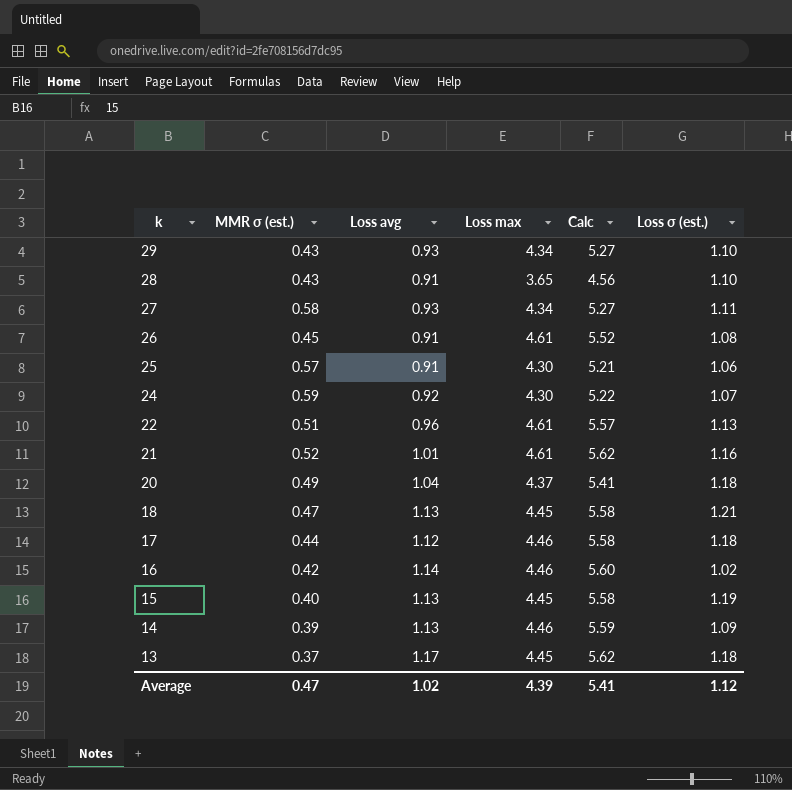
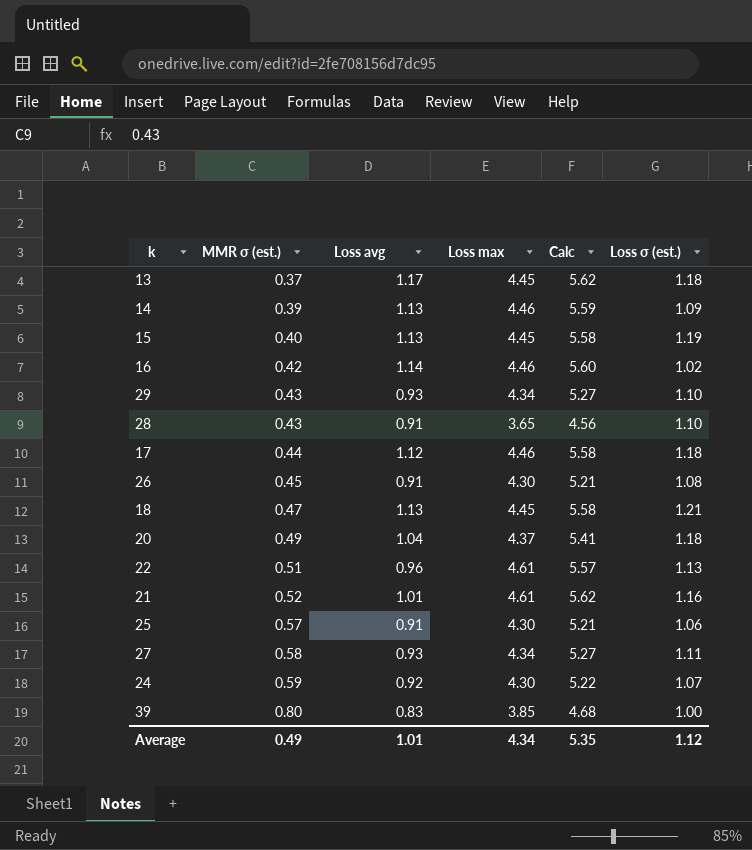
row order: k descending -> MMR σ (est.) ascending
26 | Loss max: 4.61 -> 4.30
26 | Calc: 5.52 -> 5.21
row 39: none -> 0.80 | 0.83 | 3.85 | 4.68 | 1.00
Average | MMR σ (est.): 0.47 -> 0.49
Average | Loss avg: 1.02 -> 1.01
Average | Loss max: 4.39 -> 4.34
Average | Calc: 5.41 -> 5.35

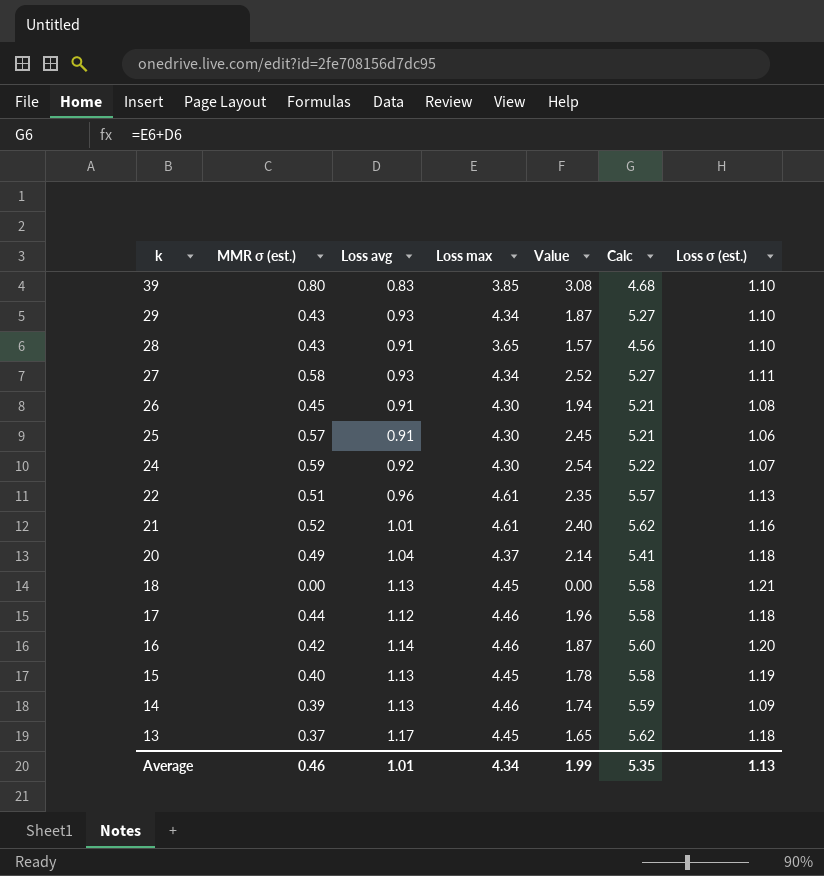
row order: MMR σ (est.) ascending -> k descending
column Value | formula: none -> [MMR σ (est.)] * [Loss max]
39 | Loss σ (est.): 1.00 -> 1.10
18 | MMR σ (est.): 0.47 -> 0.00
16 | Loss σ (est.): 1.02 -> 1.20
Average | MMR σ (est.): 0.49 -> 0.46
Average | Loss σ (est.): 1.12 -> 1.13

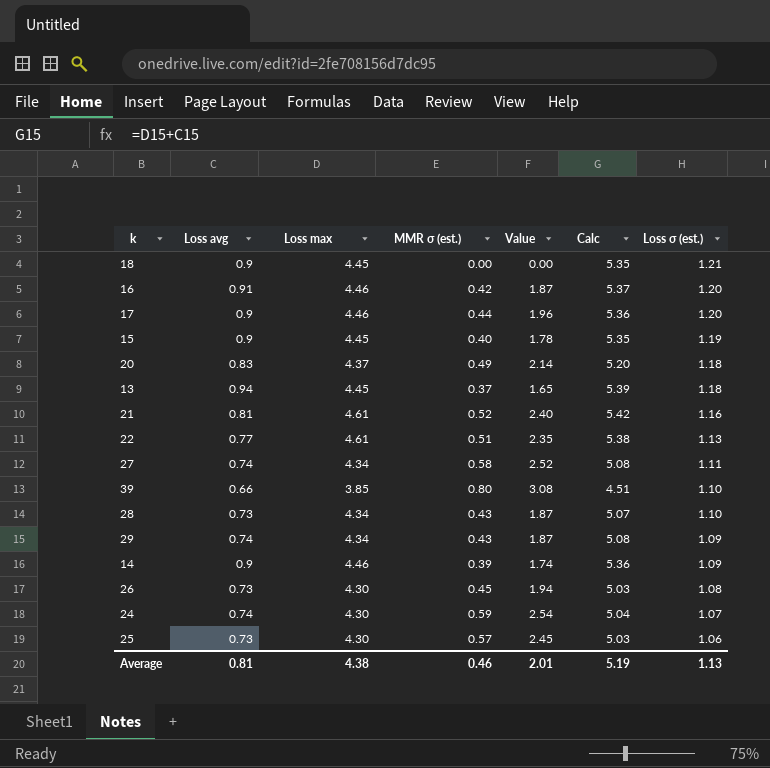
row order: k descending -> Loss σ (est.) descending
column MMR σ (est.) | position: 2 -> 4
18 | Loss avg: 1.13 -> 0.9
18 | Calc: 5.58 -> 5.35
16 | Loss avg: 1.14 -> 0.91
16 | Calc: 5.60 -> 5.37
17 | Loss avg: 1.12 -> 0.9
17 | Calc: 5.58 -> 5.36
17 | Loss σ (est.): 1.18 -> 1.20
15 | Loss avg: 1.13 -> 0.9
15 | Calc: 5.58 -> 5.35
20 | Loss avg: 1.04 -> 0.83
20 | Calc: 5.41 -> 5.20
13 | Loss avg: 1.17 -> 0.94
13 | Calc: 5.62 -> 5.39
21 | Loss avg: 1.01 -> 0.81
21 | Calc: 5.62 -> 5.42
22 | Loss avg: 0.96 -> 0.77
22 | Calc: 5.57 -> 5.38
27 | Loss avg: 0.93 -> 0.74
27 | Calc: 5.27 -> 5.08
39 | Loss avg: 0.83 -> 0.66
39 | Calc: 4.68 -> 4.51
28 | Loss avg: 0.91 -> 0.73
28 | Loss max: 3.65 -> 4.34
28 | Value: 1.57 -> 1.87
28 | Calc: 4.56 -> 5.07
29 | Loss avg: 0.93 -> 0.74
29 | Calc: 5.27 -> 5.08
29 | Loss σ (est.): 1.10 -> 1.09
14 | Loss avg: 1.13 -> 0.9
14 | Calc: 5.59 -> 5.36
26 | Loss avg: 0.91 -> 0.73
26 | Calc: 5.21 -> 5.03
24 | Loss avg: 0.92 -> 0.74
24 | Calc: 5.22 -> 5.04
25 | Loss avg: 0.91 -> 0.73
25 | Calc: 5.21 -> 5.03
Average | Loss avg: 1.01 -> 0.81
Average | Loss max: 4.34 -> 4.38
Average | Value: 1.99 -> 2.01
Average | Calc: 5.35 -> 5.19

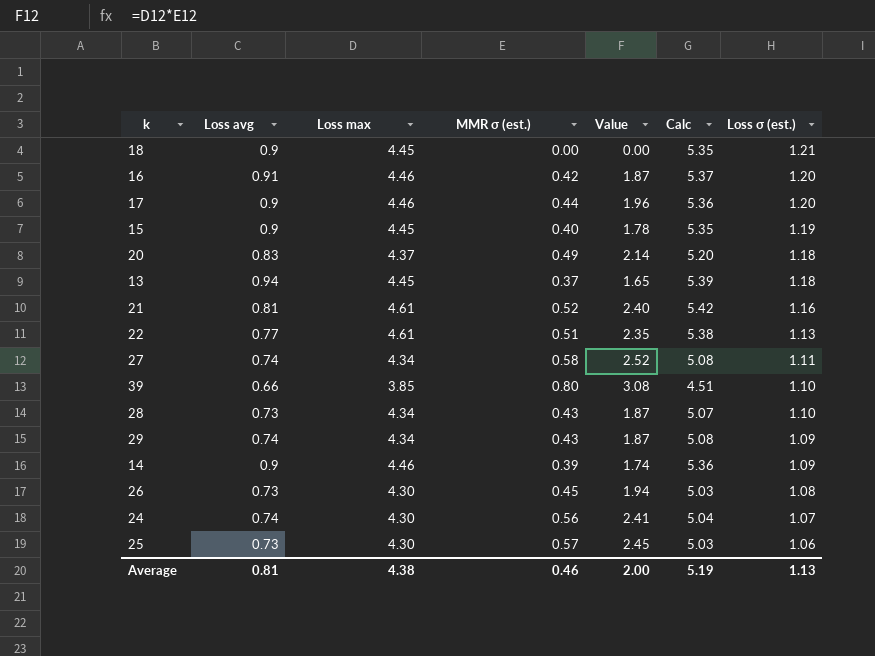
24 | MMR σ (est.): 0.59 -> 0.56
24 | Value: 2.54 -> 2.41
Average | Value: 2.01 -> 2.00

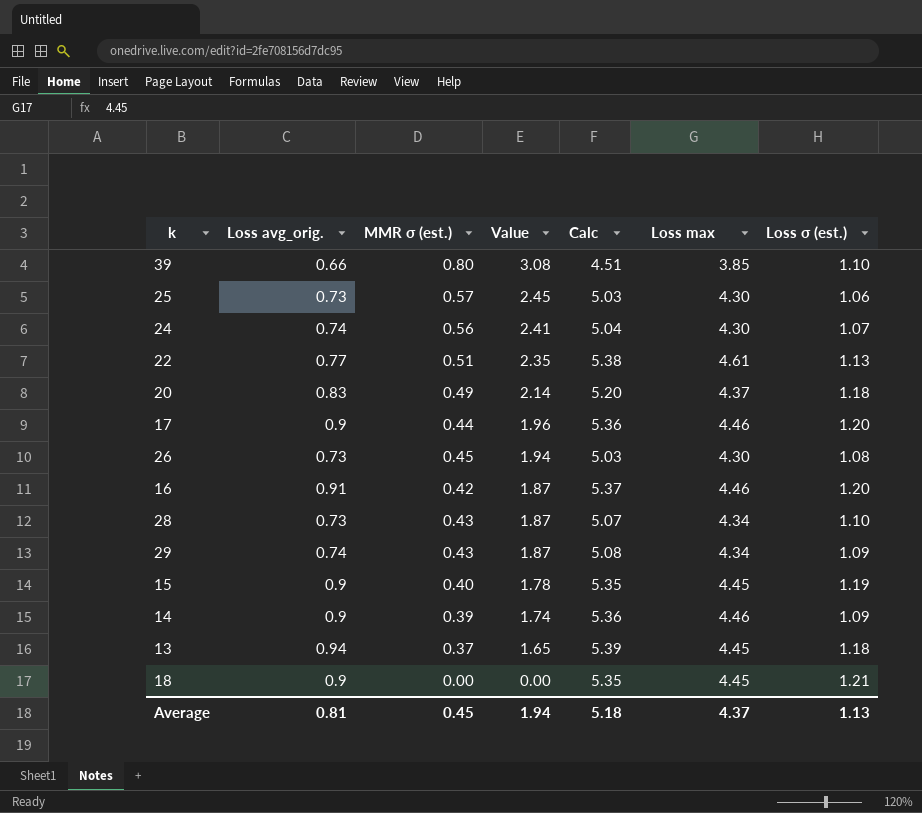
row order: Loss σ (est.) descending -> Value descending
column name: Loss avg -> Loss avg_orig.
column Loss max | position: 3 -> 6
row 21: 0.81 | 4.61 | 0.52 | 2.40 | 5.42 | 1.16 -> none
row 27: 0.74 | 4.34 | 0.58 | 2.52 | 5.08 | 1.11 -> none
Average | MMR σ (est.): 0.46 -> 0.45
Average | Value: 2.00 -> 1.94
Average | Calc: 5.19 -> 5.18
Average | Loss max: 4.38 -> 4.37

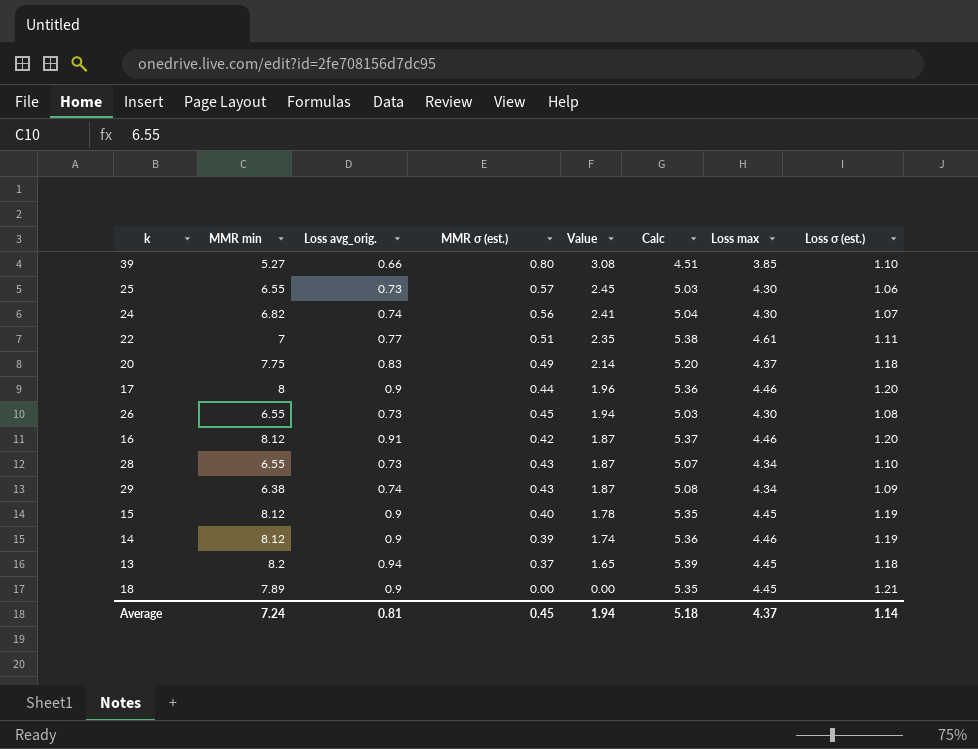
column MMR min | position: none -> 2
22 | Loss σ (est.): 1.13 -> 1.11
14 | Loss σ (est.): 1.09 -> 1.19
Average | Loss σ (est.): 1.13 -> 1.14

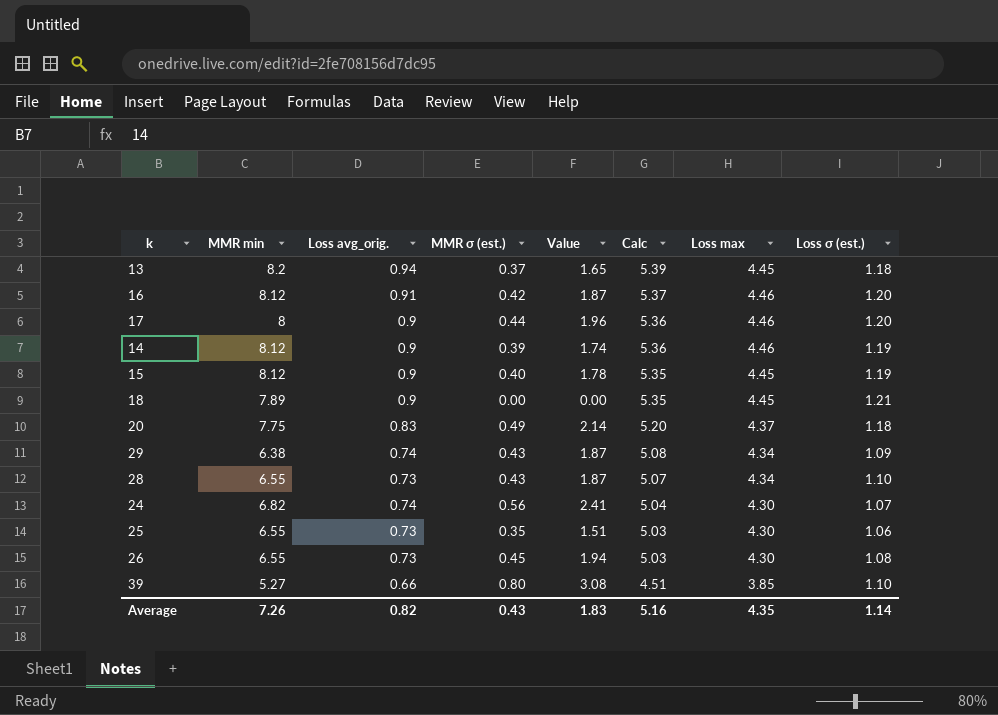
row order: Value descending -> Calc descending
row 22: 7 | 0.77 | 0.51 | 2.35 | 5.38 | 4.61 | 1.11 -> none
25 | MMR σ (est.): 0.57 -> 0.35
25 | Value: 2.45 -> 1.51
Average | MMR min: 7.24 -> 7.26
Average | Loss avg_orig.: 0.81 -> 0.82
Average | MMR σ (est.): 0.45 -> 0.43
Average | Value: 1.94 -> 1.83
Average | Calc: 5.18 -> 5.16
Average | Loss max: 4.37 -> 4.35

